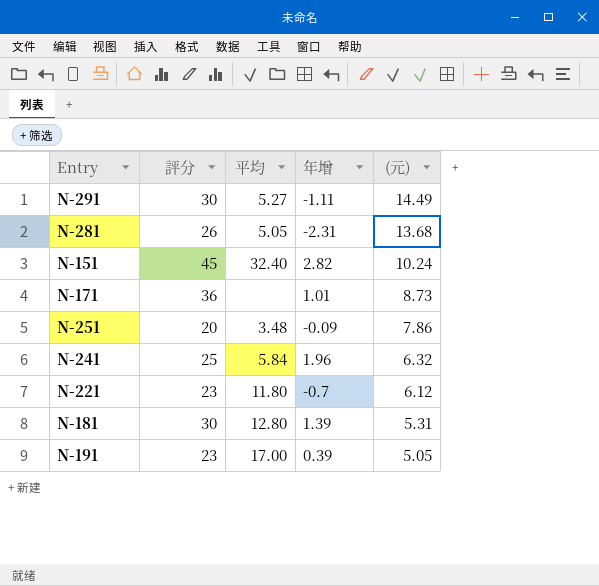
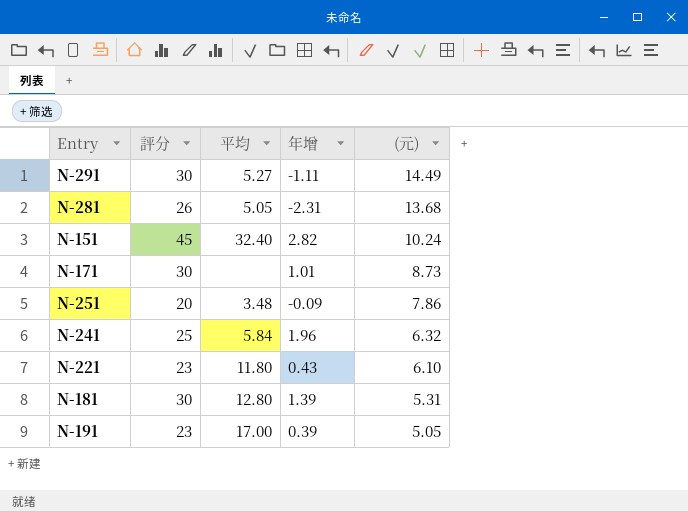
N-171 | 評分: 36 -> 30
N-221 | 年增: -0.7 -> 0.43
N-221 | (元): 6.12 -> 6.10

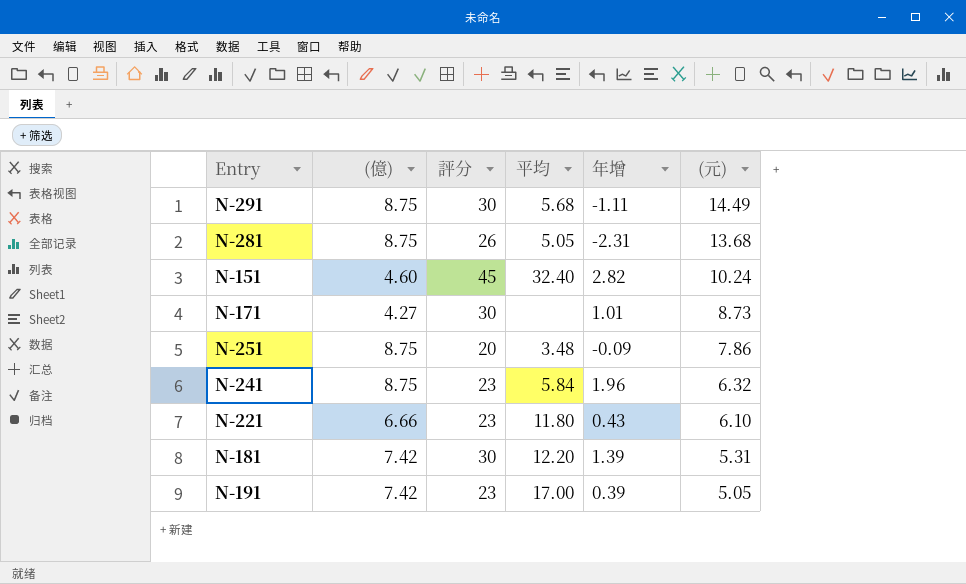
column (億) | position: none -> 2
N-291 | 平均: 5.27 -> 5.68
N-241 | 評分: 25 -> 23
N-181 | 平均: 12.80 -> 12.20

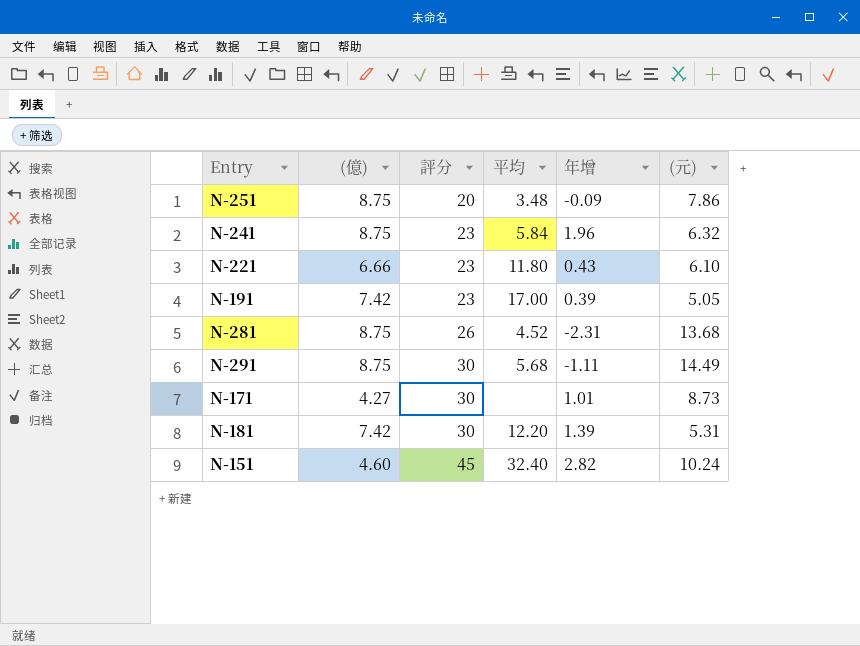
row order: (元) descending -> 評分 ascending
N-281 | 平均: 5.05 -> 4.52

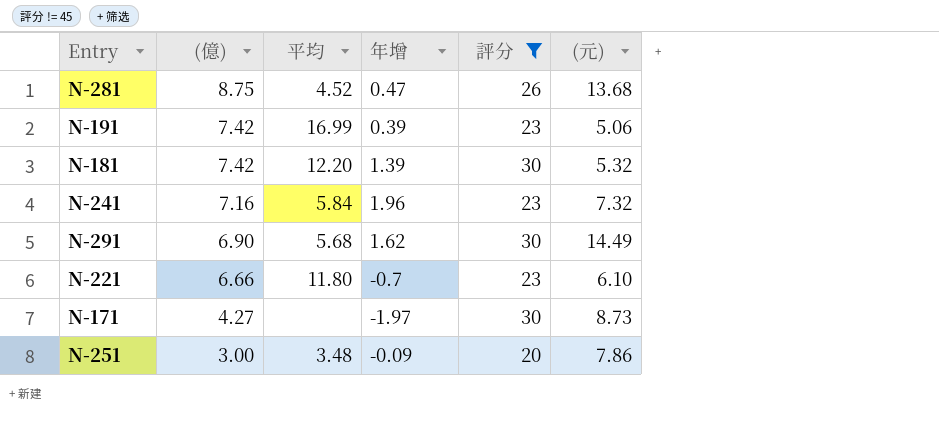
filter: none -> 評分 != 45
row order: 評分 ascending -> (億) descending
column 評分 | position: 3 -> 5
N-281 | 年增: -2.31 -> 0.47
N-191 | 平均: 17.00 -> 16.99
N-191 | (元): 5.05 -> 5.06
N-181 | (元): 5.31 -> 5.32
N-241 | (億): 8.75 -> 7.16
N-241 | (元): 6.32 -> 7.32
N-291 | (億): 8.75 -> 6.90
N-291 | 年增: -1.11 -> 1.62
N-221 | 年增: 0.43 -> -0.7
N-171 | 年增: 1.01 -> -1.97
N-251 | (億): 8.75 -> 3.00

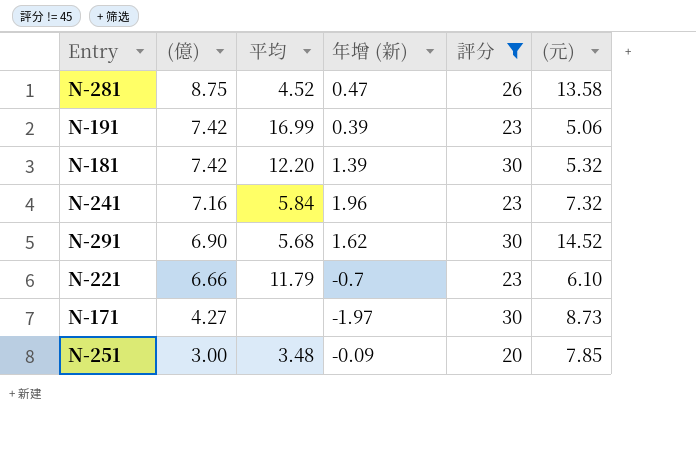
column name: 年增 -> 年增 (新)
N-281 | (元): 13.68 -> 13.58
N-291 | (元): 14.49 -> 14.52
N-221 | 平均: 11.80 -> 11.79
N-251 | (元): 7.86 -> 7.85

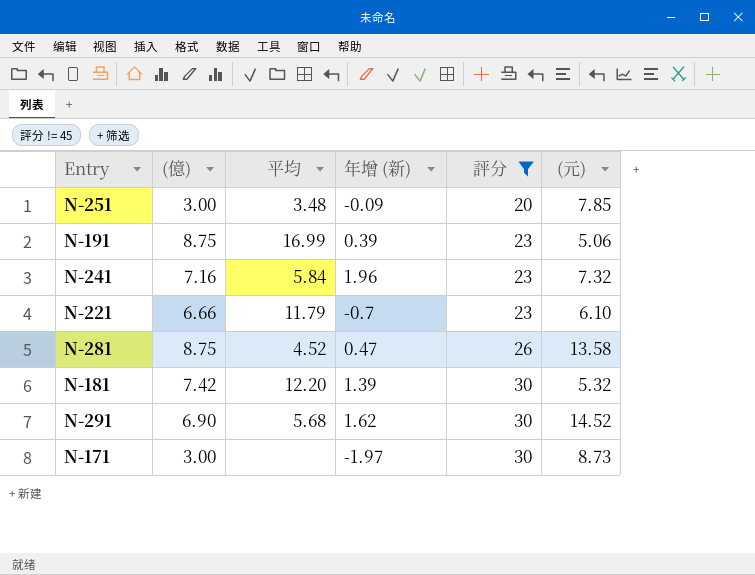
row order: (億) descending -> 評分 ascending
N-191 | (億): 7.42 -> 8.75
N-171 | (億): 4.27 -> 3.00

